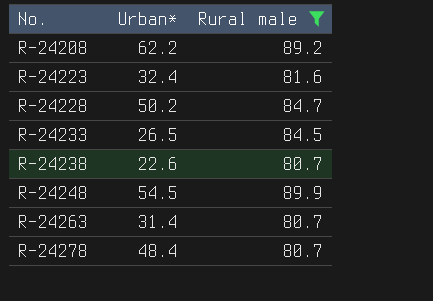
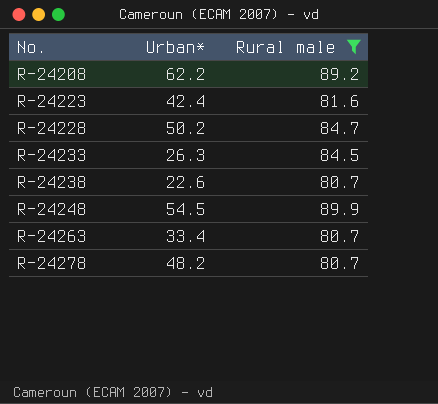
R-24223 | Urban*: 32.4 -> 42.4
R-24233 | Urban*: 26.5 -> 26.3
R-24263 | Urban*: 31.4 -> 33.4
R-24278 | Urban*: 48.4 -> 48.2

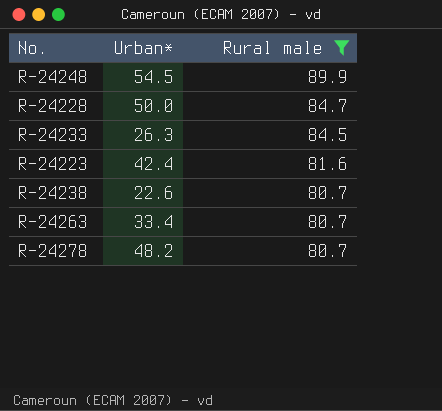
row order: No. ascending -> Rural male descending
row R-24208: 62.2 | 89.2 -> none
R-24228 | Urban*: 50.2 -> 50.0

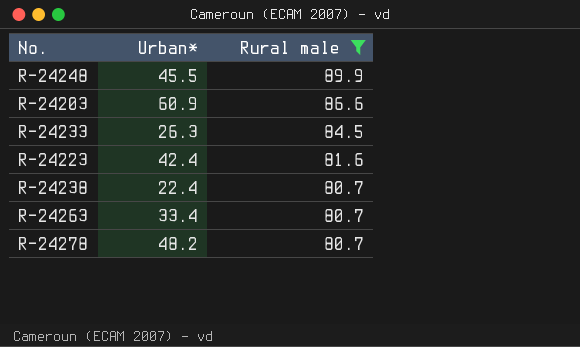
row R-24228: 50.0 | 84.7 -> none
R-24248 | Urban*: 54.5 -> 45.5
row R-24203: none -> 60.9 | 86.6
R-24238 | Urban*: 22.6 -> 22.4

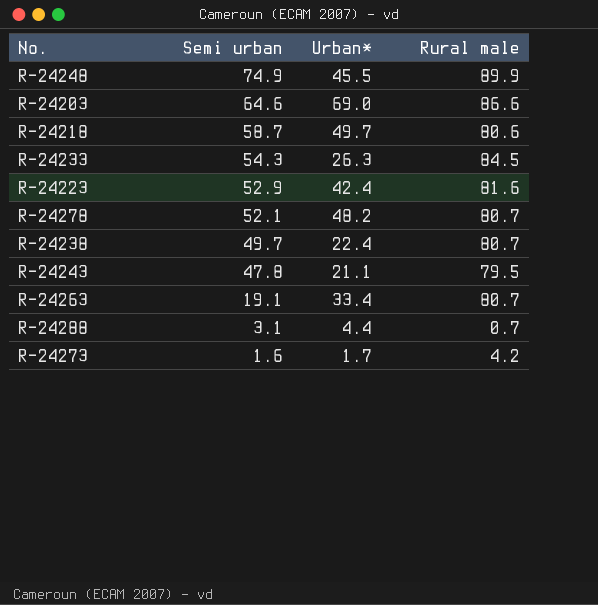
filter: Rural male >= 80.7 -> none
row order: Rural male descending -> Semi urban descending
column Semi urban | position: none -> 2
R-24203 | Urban*: 60.9 -> 69.0

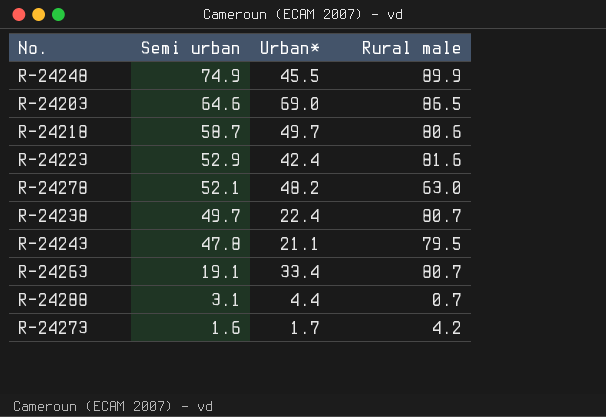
row R-24233: 54.3 | 26.3 | 84.5 -> none
R-24203 | Rural male: 86.6 -> 86.5
R-24278 | Rural male: 80.7 -> 63.0

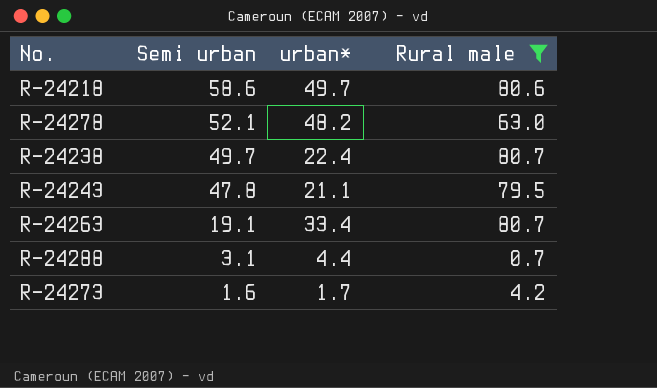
filter: none -> Rural male <= 80.7
column name: Urban* -> urban*
R-24218 | Semi urban: 58.7 -> 58.6

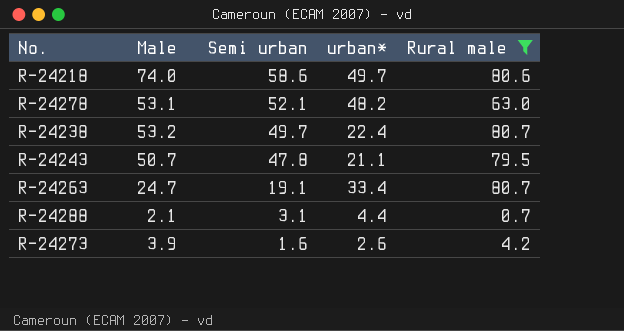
column Male | position: none -> 2
R-24273 | urban*: 1.7 -> 2.6

